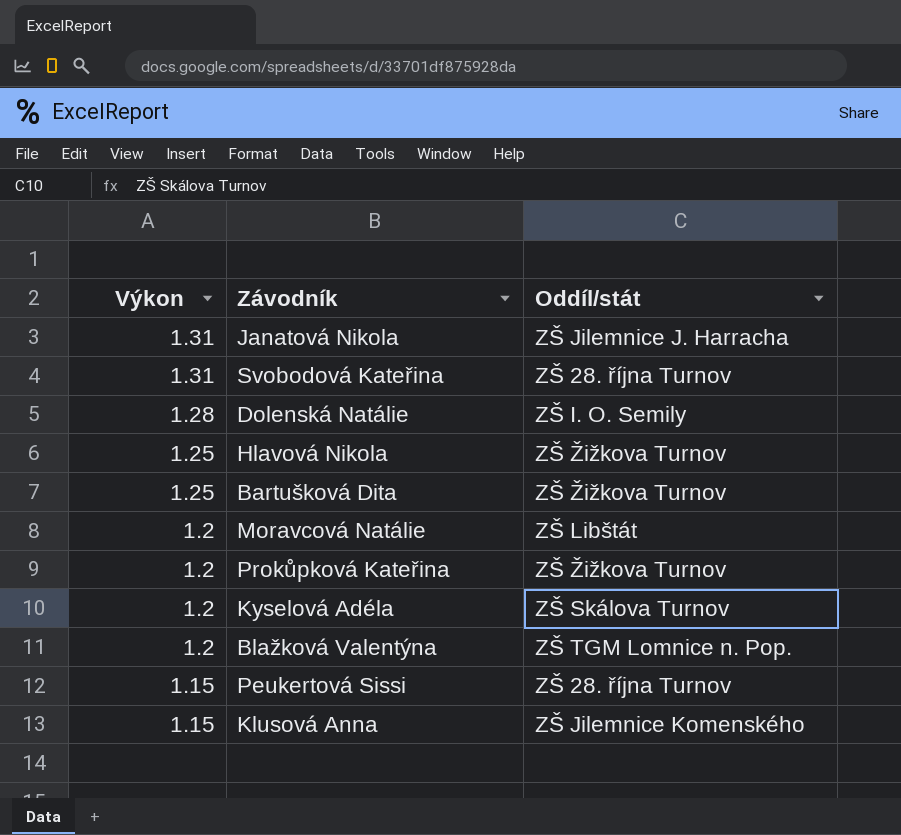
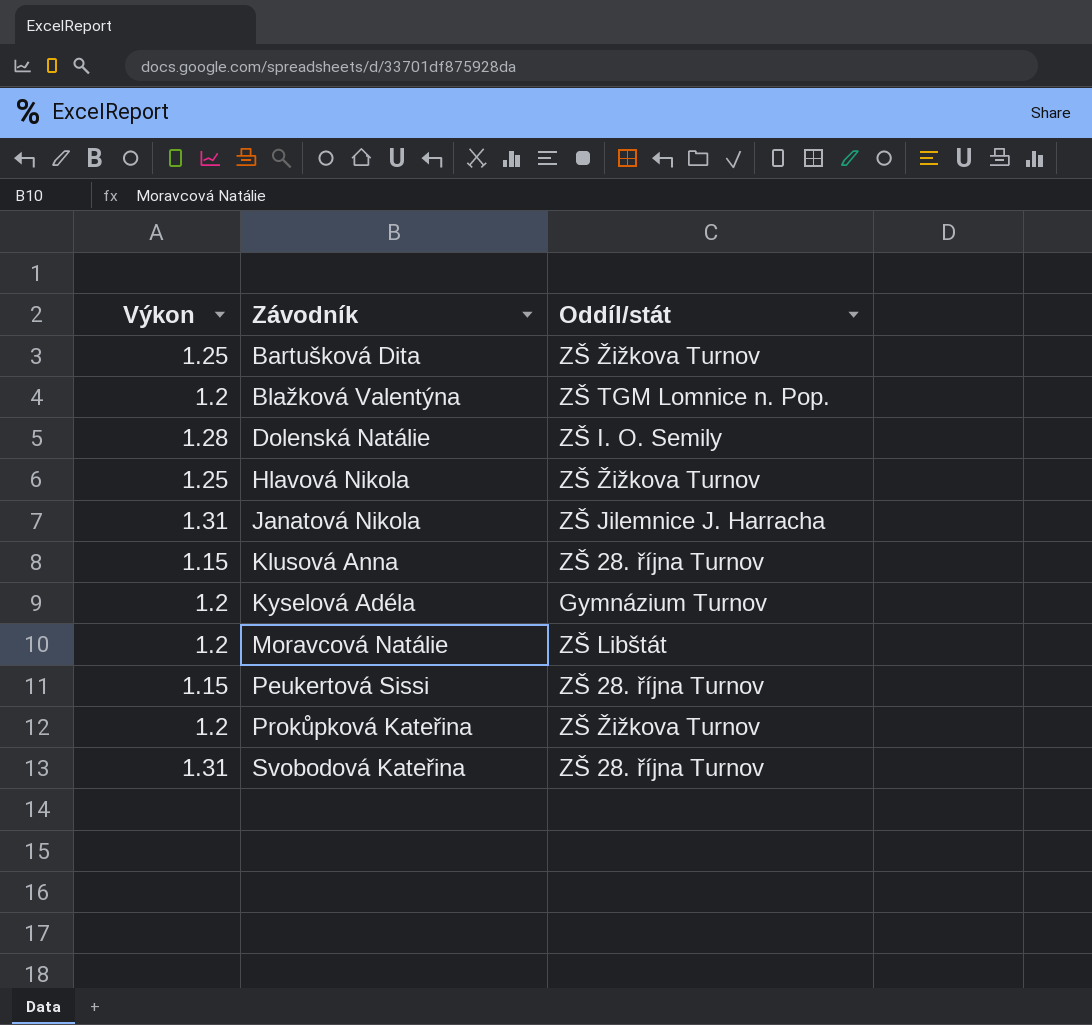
row order: Výkon descending -> Závodník ascending
Klusová Anna | Oddíl/stát: ZŠ Jilemnice Komenského -> ZŠ 28. října Turnov
Kyselová Adéla | Oddíl/stát: ZŠ Skálova Turnov -> Gymnázium Turnov

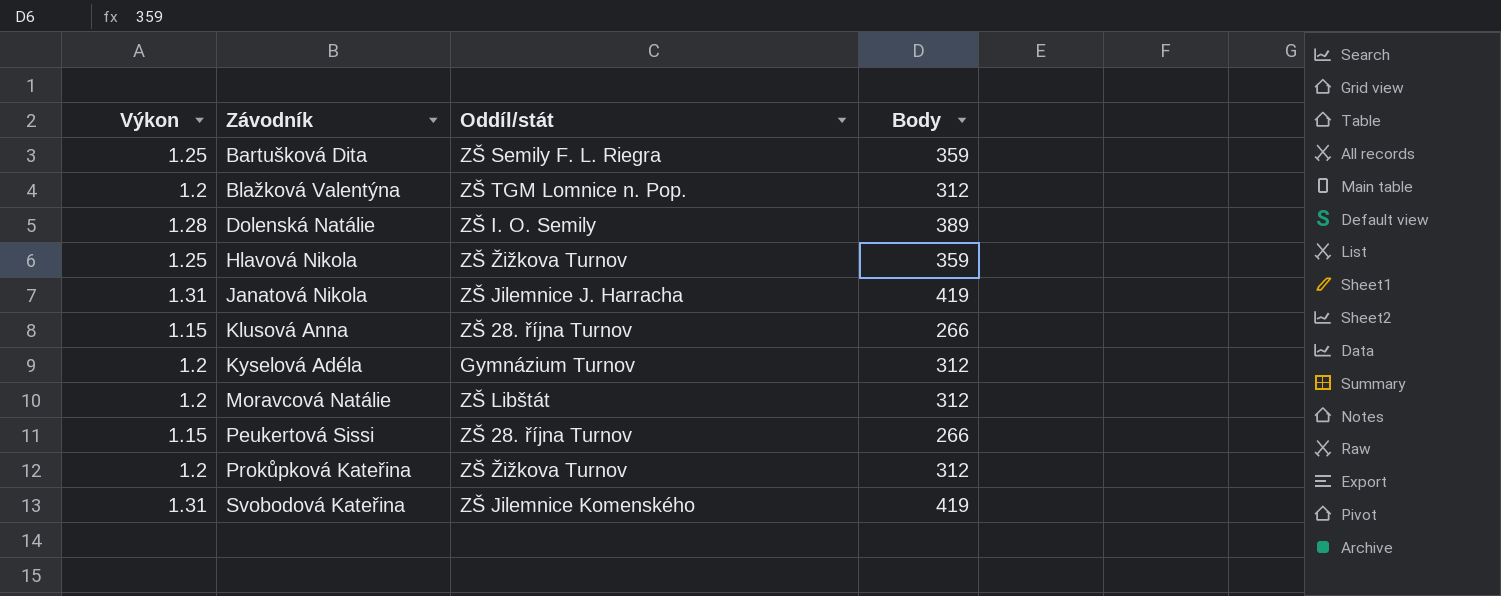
column Body | position: none -> 4
Bartušková Dita | Oddíl/stát: ZŠ Žižkova Turnov -> ZŠ Semily F. L. Riegra
Svobodová Kateřina | Oddíl/stát: ZŠ 28. října Turnov -> ZŠ Jilemnice Komenského

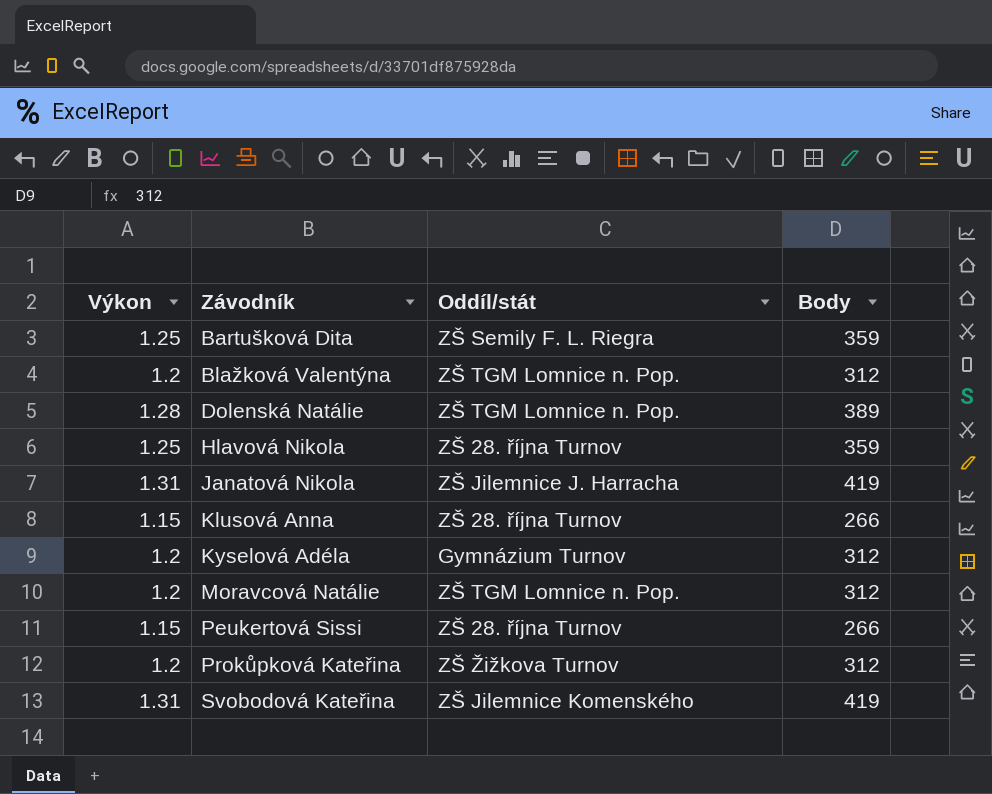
Dolenská Natálie | Oddíl/stát: ZŠ I. O. Semily -> ZŠ TGM Lomnice n. Pop.
Hlavová Nikola | Oddíl/stát: ZŠ Žižkova Turnov -> ZŠ 28. října Turnov
Moravcová Natálie | Oddíl/stát: ZŠ Libštát -> ZŠ TGM Lomnice n. Pop.

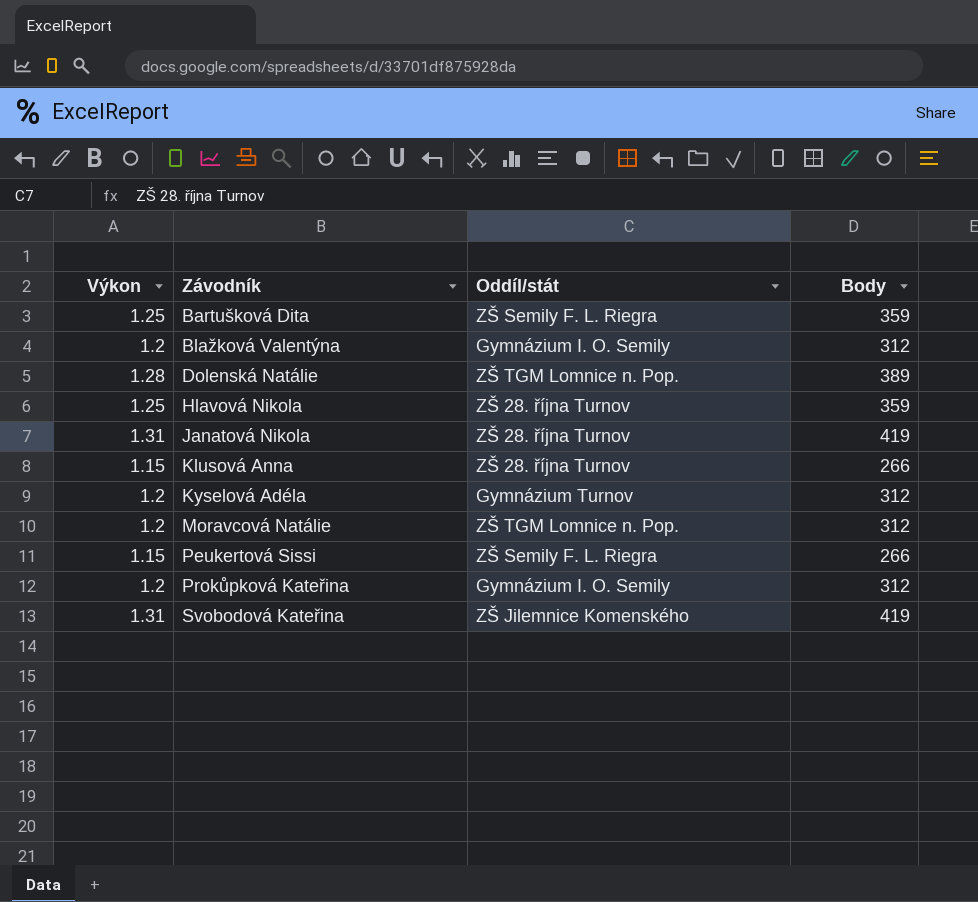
Blažková Valentýna | Oddíl/stát: ZŠ TGM Lomnice n. Pop. -> Gymnázium I. O. Semily
Janatová Nikola | Oddíl/stát: ZŠ Jilemnice J. Harracha -> ZŠ 28. října Turnov
Peukertová Sissi | Oddíl/stát: ZŠ 28. října Turnov -> ZŠ Semily F. L. Riegra
Prokůpková Kateřina | Oddíl/stát: ZŠ Žižkova Turnov -> Gymnázium I. O. Semily

